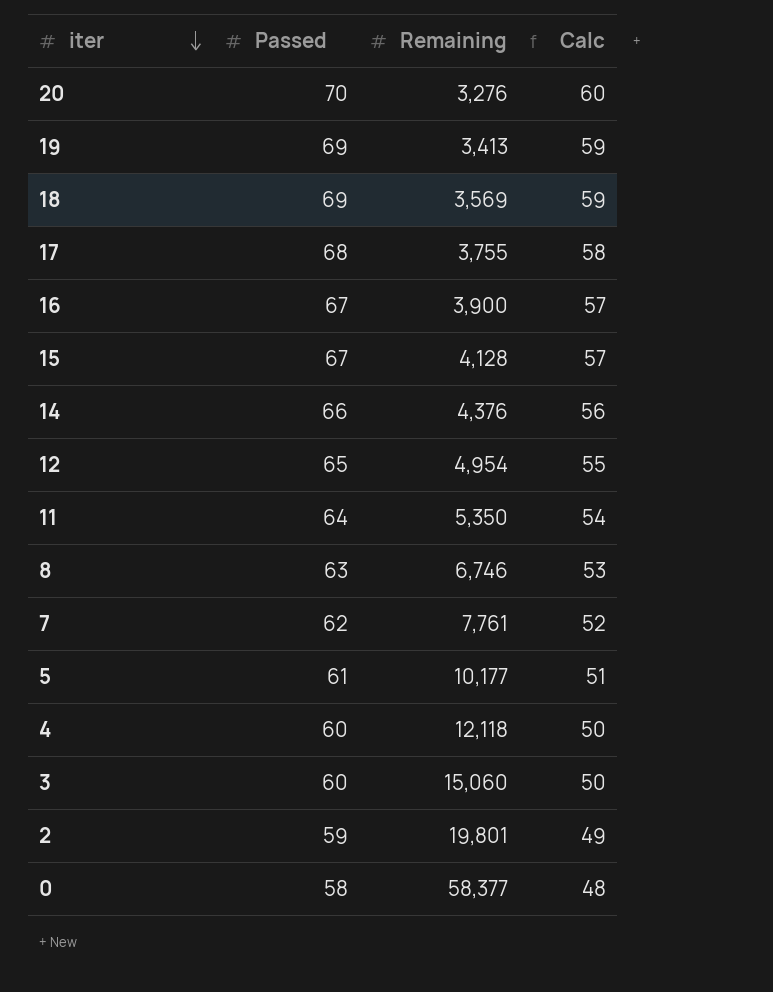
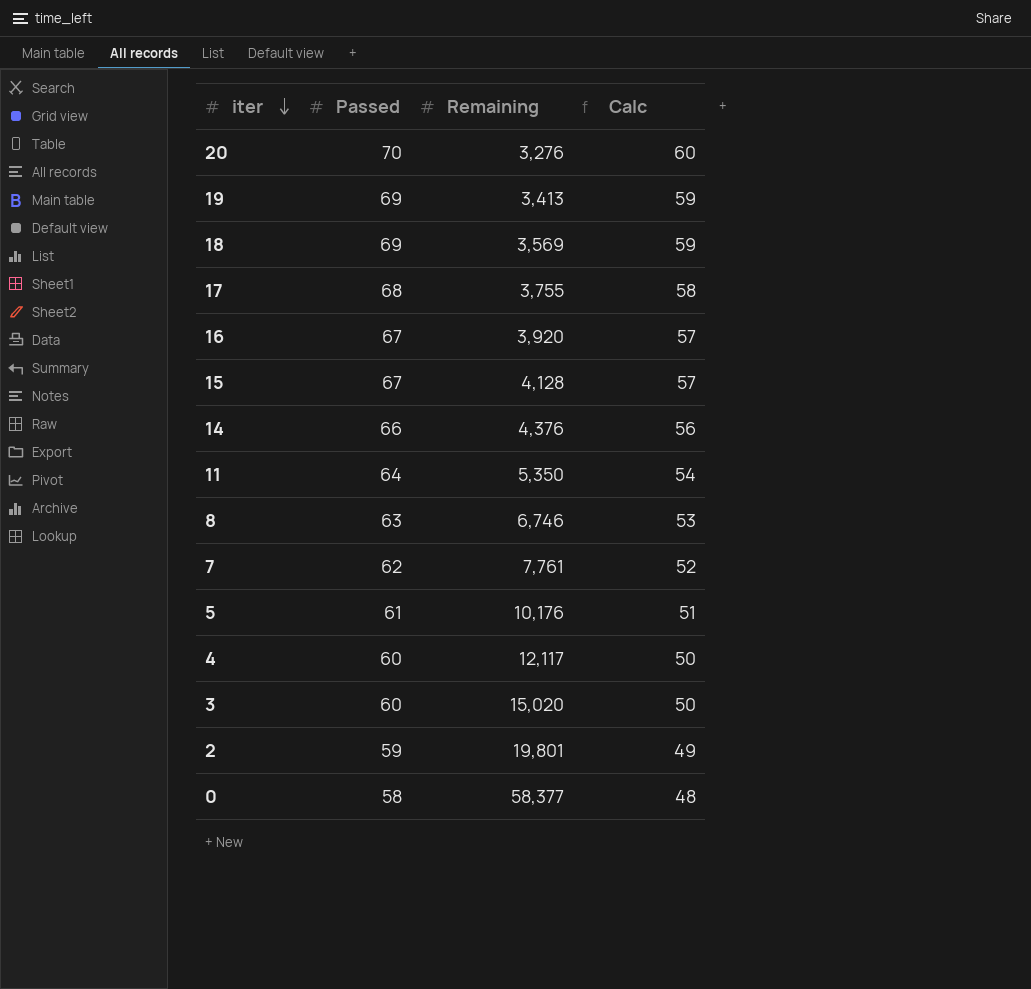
row 12: 65 | 4,954 | 55 -> none
16 | Remaining: 3,900 -> 3,920
5 | Remaining: 10,177 -> 10,176
4 | Remaining: 12,118 -> 12,117
3 | Remaining: 15,060 -> 15,020

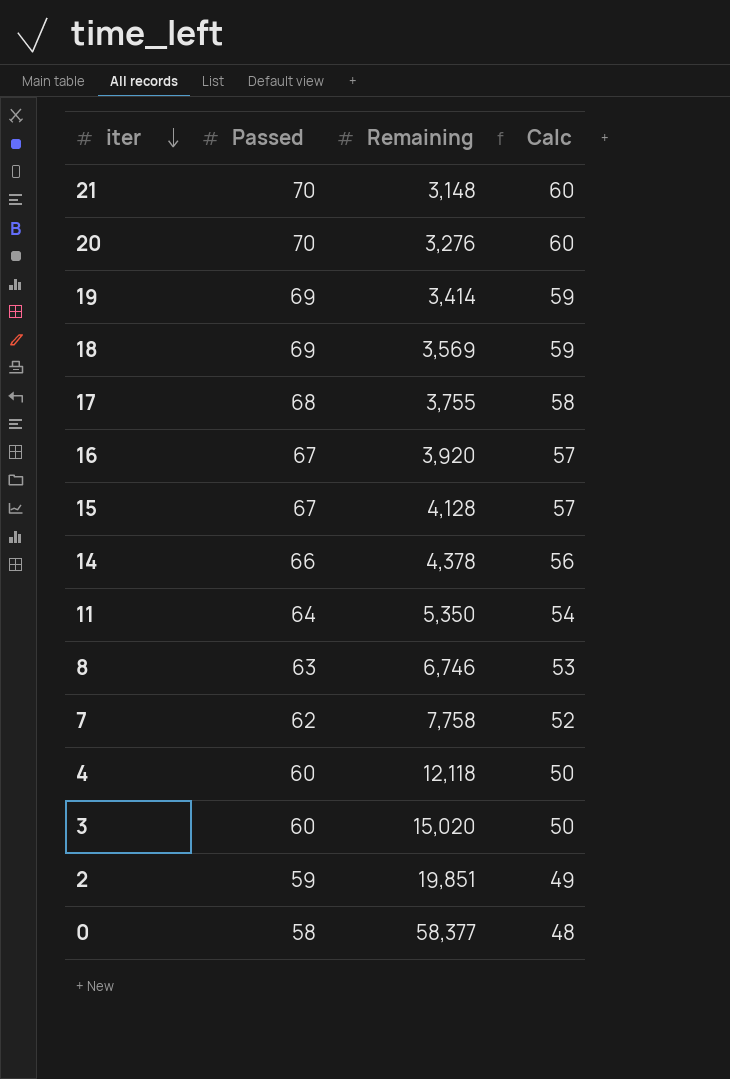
row 5: 61 | 10,176 | 51 -> none
row 21: none -> 70 | 3,148 | 60
19 | Remaining: 3,413 -> 3,414
14 | Remaining: 4,376 -> 4,378
7 | Remaining: 7,761 -> 7,758
4 | Remaining: 12,117 -> 12,118
2 | Remaining: 19,801 -> 19,851

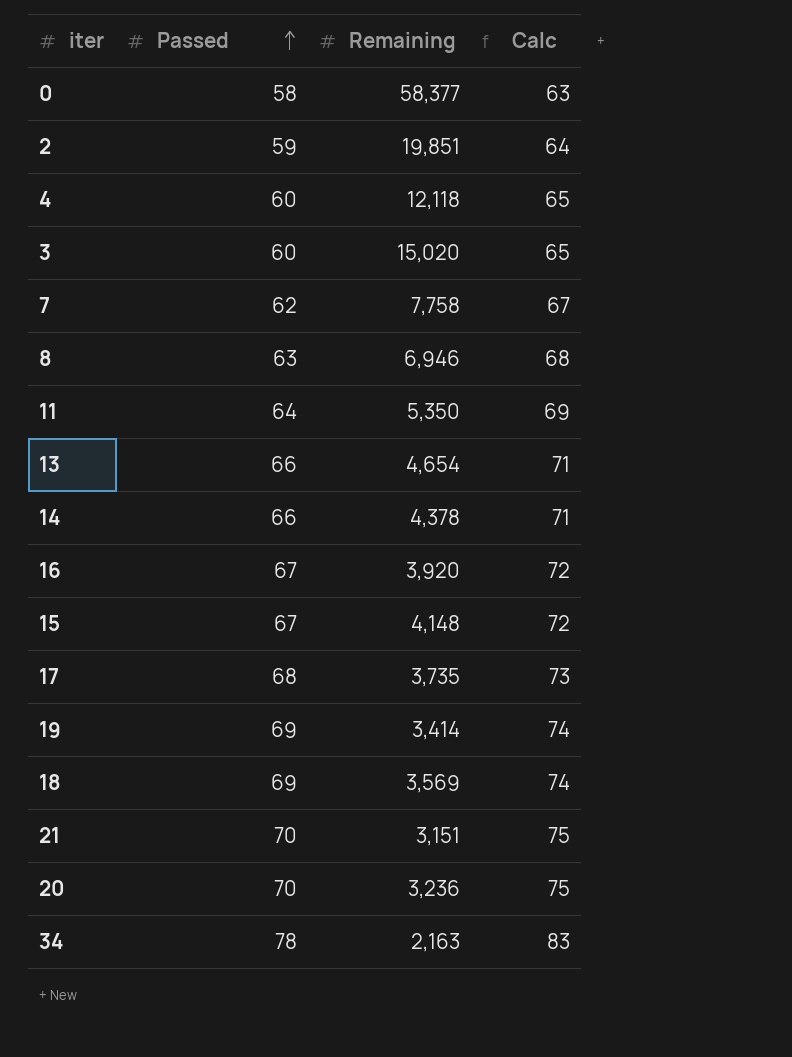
row order: iter descending -> Passed ascending
column Calc | formula: [Passed] - 10 -> [Passed] + 5
8 | Remaining: 6,746 -> 6,946
row 13: none -> 66 | 4,654 | 71
15 | Remaining: 4,128 -> 4,148
17 | Remaining: 3,755 -> 3,735
21 | Remaining: 3,148 -> 3,151
20 | Remaining: 3,276 -> 3,236
row 34: none -> 78 | 2,163 | 83

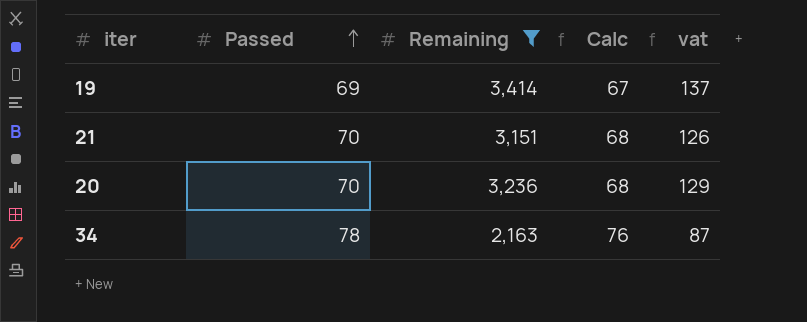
filter: none -> Remaining <= 3,414
column Calc | formula: [Passed] + 5 -> [Passed] - 2
column vat | formula: none -> [Remaining] * 0.04

